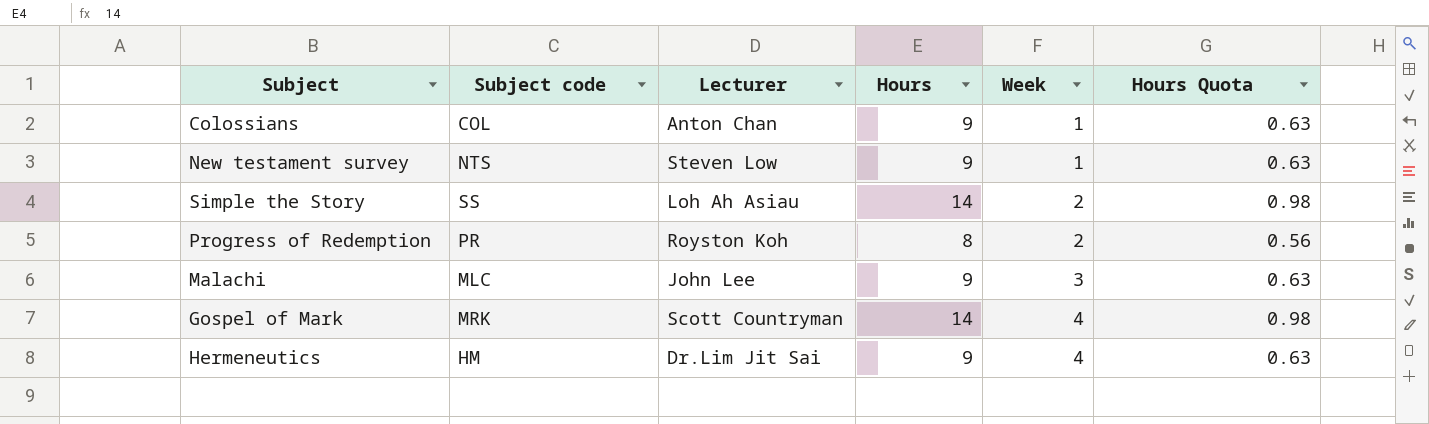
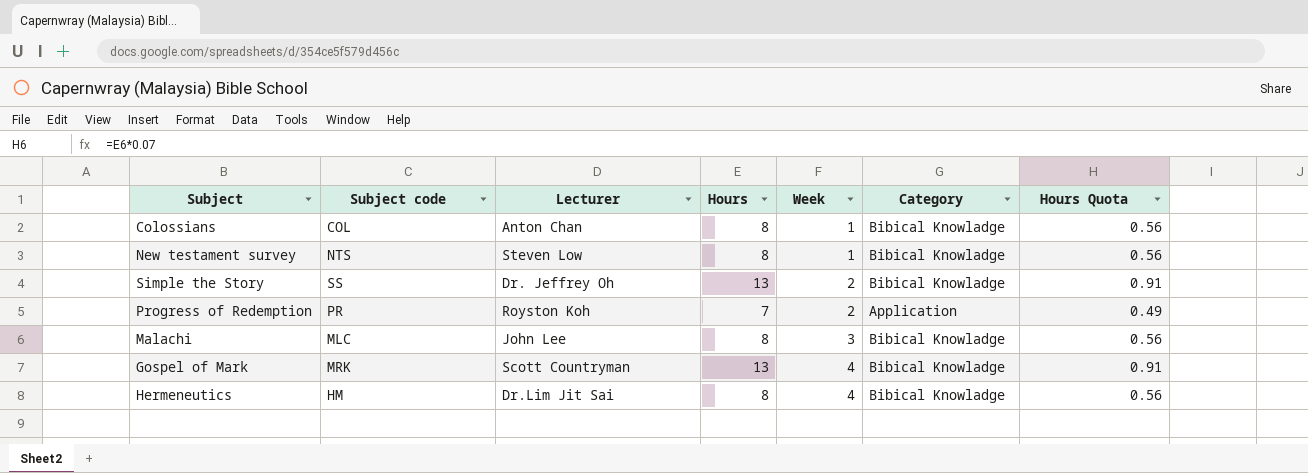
column Category | position: none -> 6
Colossians | Hours: 9 -> 8
Colossians | Hours Quota: 0.63 -> 0.56
New testament survey | Hours: 9 -> 8
New testament survey | Hours Quota: 0.63 -> 0.56
Simple the Story | Lecturer: Loh Ah Asiau -> Dr. Jeffrey Oh
Simple the Story | Hours: 14 -> 13
Simple the Story | Hours Quota: 0.98 -> 0.91
Progress of Redemption | Hours: 8 -> 7
Progress of Redemption | Hours Quota: 0.56 -> 0.49
Malachi | Hours: 9 -> 8
Malachi | Hours Quota: 0.63 -> 0.56
Gospel of Mark | Hours: 14 -> 13
Gospel of Mark | Hours Quota: 0.98 -> 0.91
Hermeneutics | Hours: 9 -> 8
Hermeneutics | Hours Quota: 0.63 -> 0.56

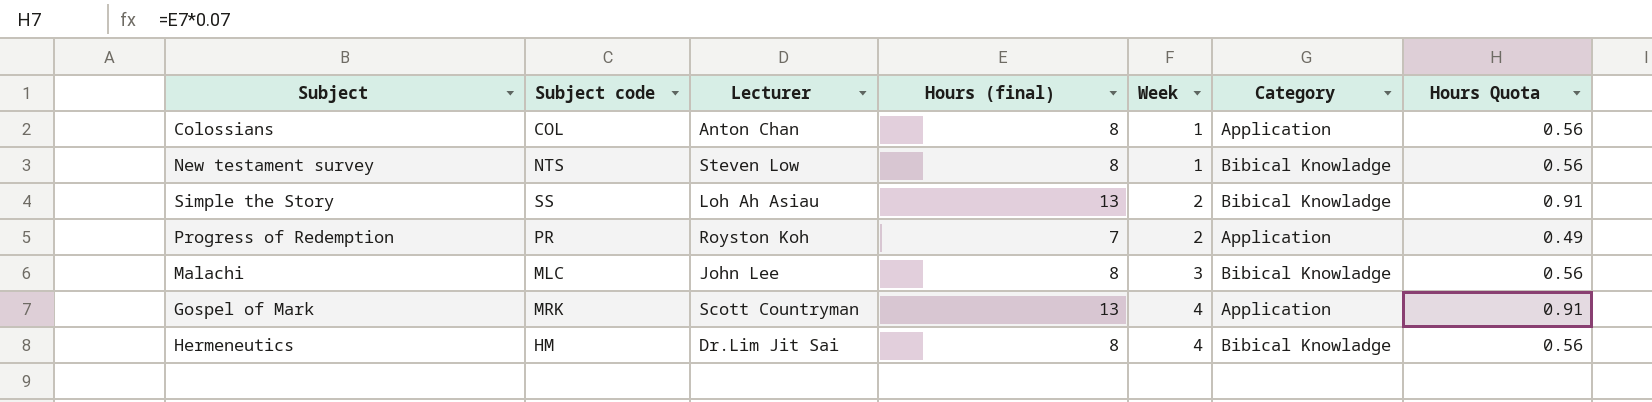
column name: Hours -> Hours (final)
Colossians | Category: Bibical Knowladge -> Application
Simple the Story | Lecturer: Dr. Jeffrey Oh -> Loh Ah Asiau
Gospel of Mark | Category: Bibical Knowladge -> Application

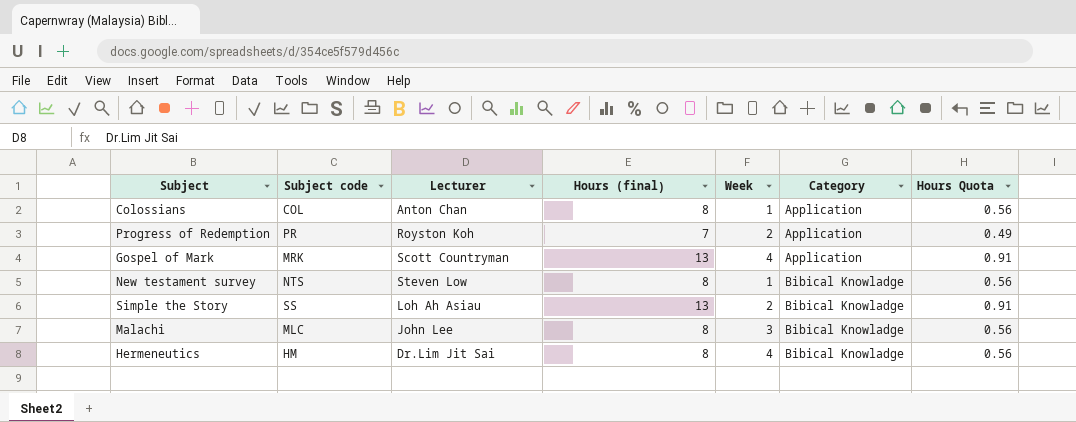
row order: Week ascending -> Category ascending

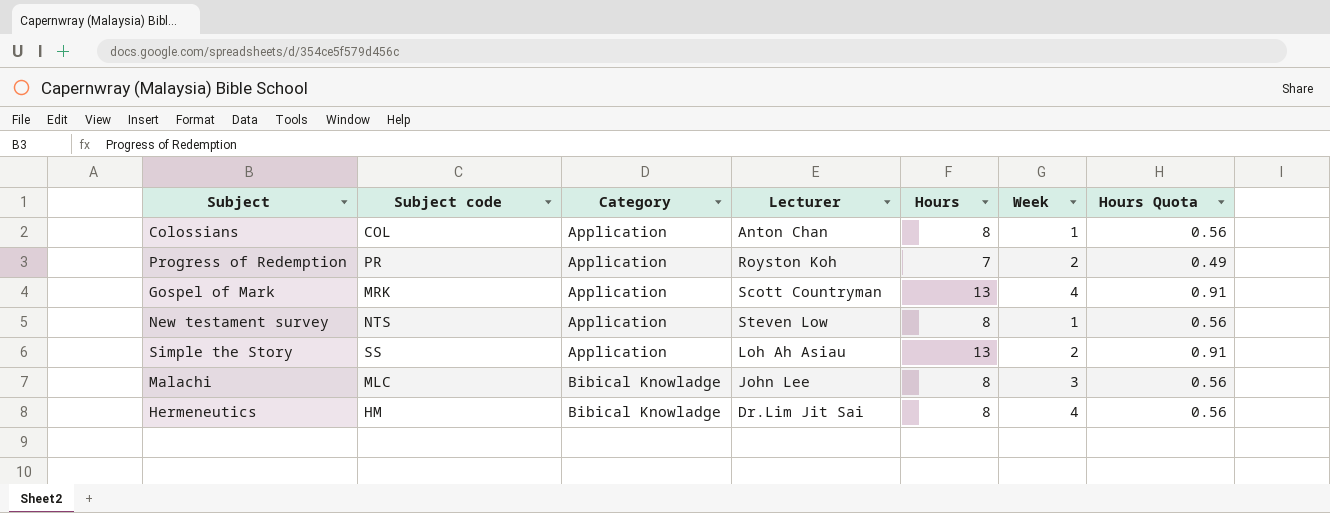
column Category | position: 6 -> 3
column name: Hours (final) -> Hours
New testament survey | Category: Bibical Knowladge -> Application
Simple the Story | Category: Bibical Knowladge -> Application

